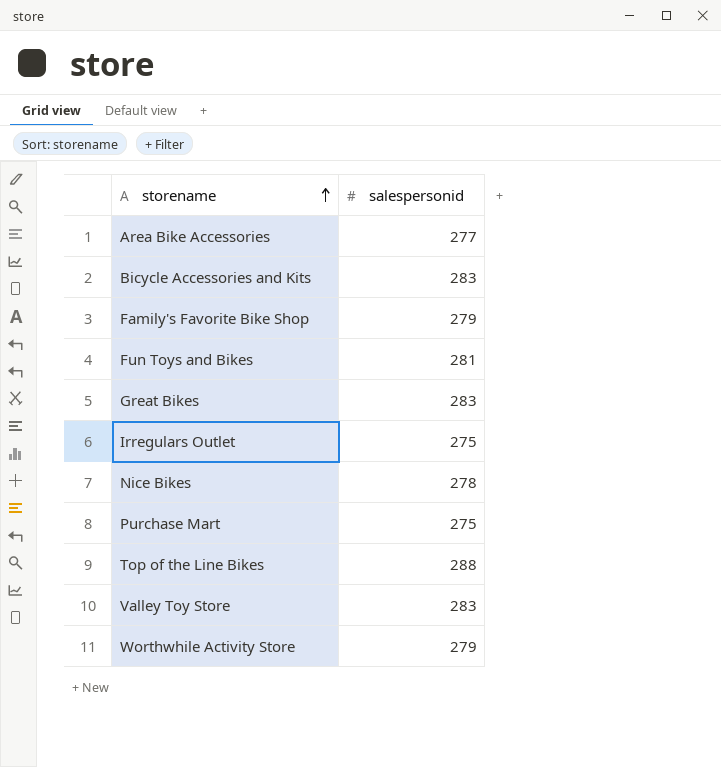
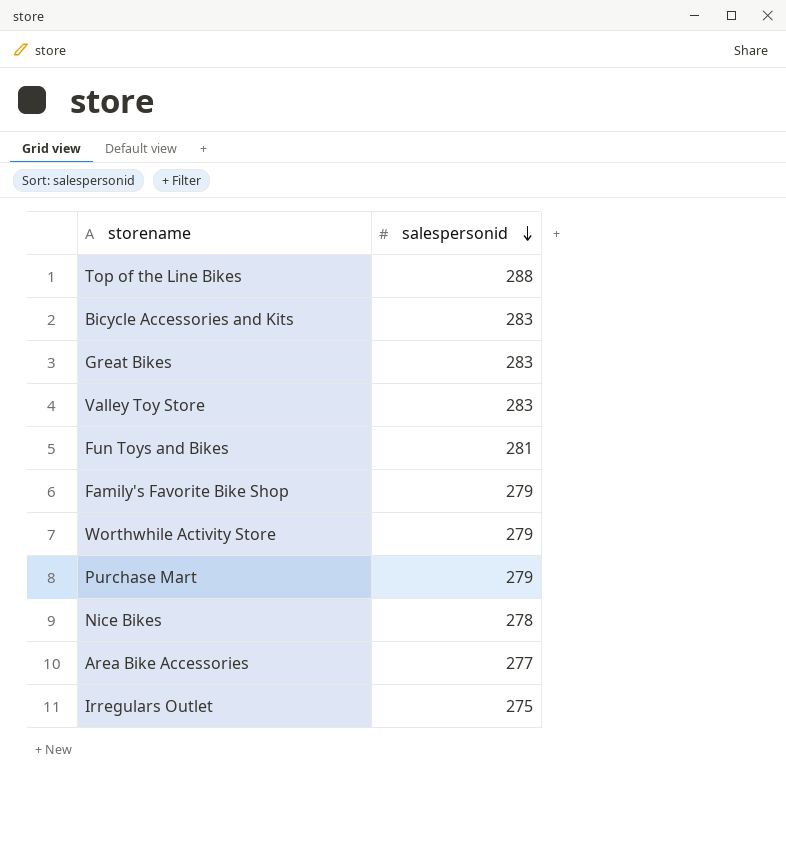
row order: storename ascending -> salespersonid descending
Purchase Mart | salespersonid: 275 -> 279

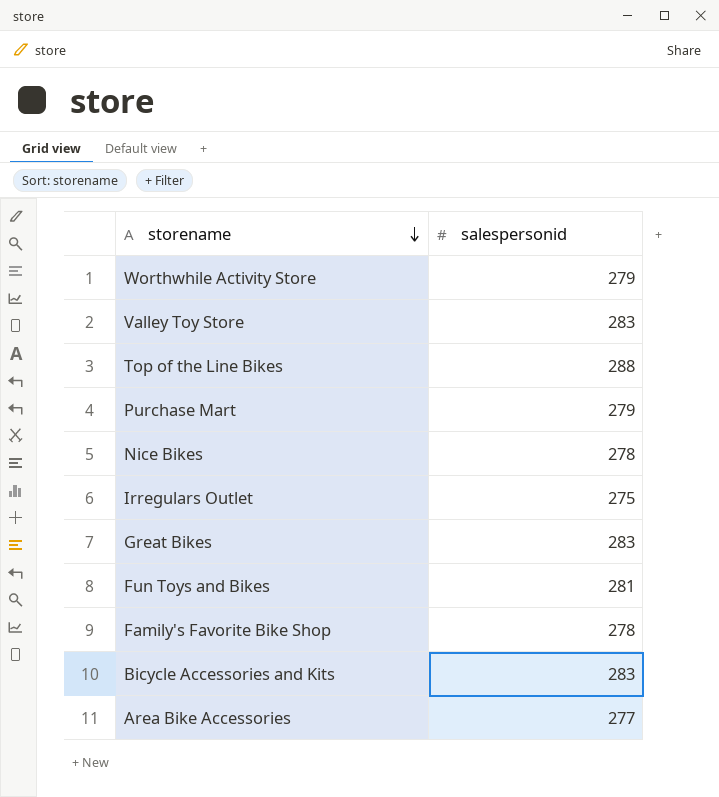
row order: salespersonid descending -> storename descending
Family's Favorite Bike Shop | salespersonid: 279 -> 278

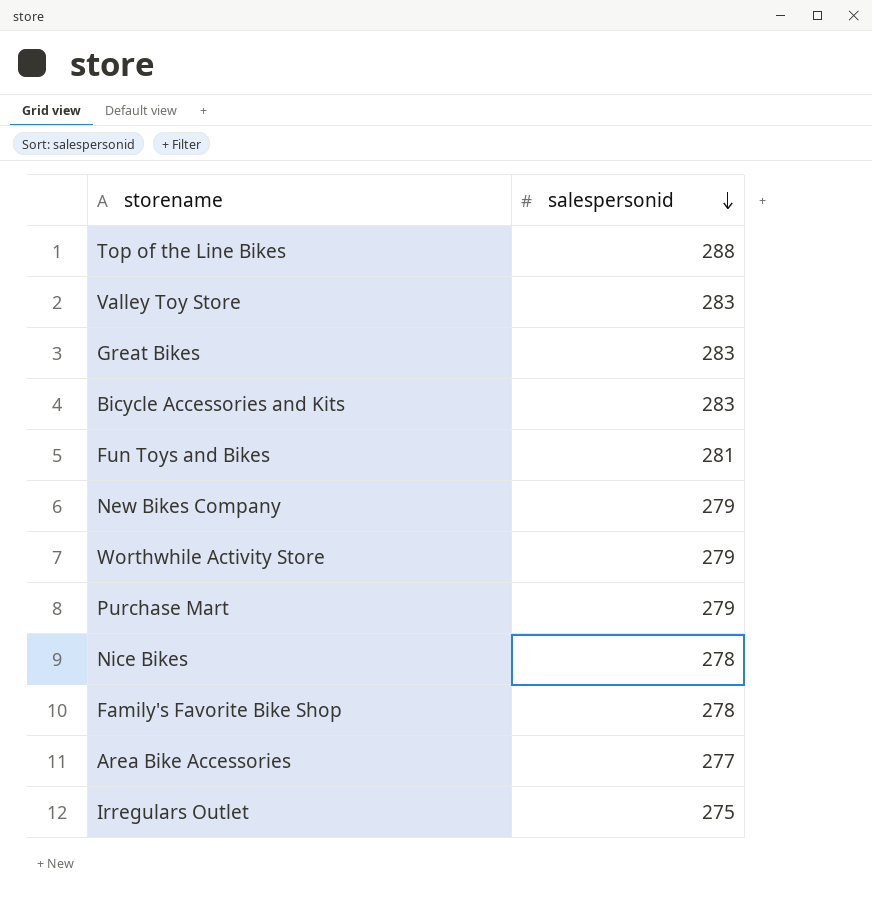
row order: storename descending -> salespersonid descending
row New Bikes Company: none -> 279

